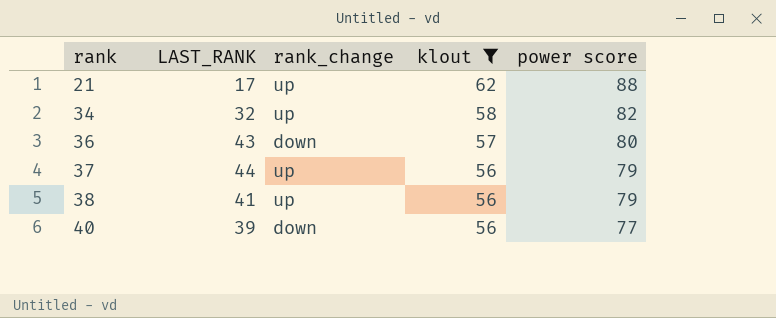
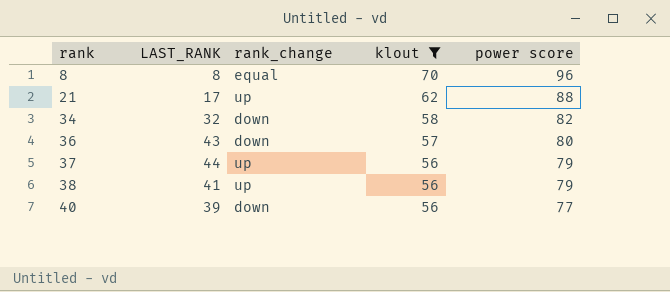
row 8: none -> 8 | equal | 70 | 96
34 | rank_change: up -> down

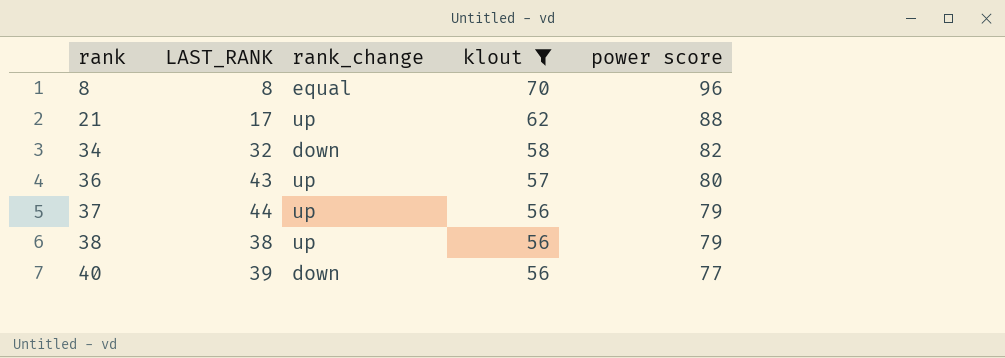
36 | rank_change: down -> up
38 | LAST_RANK: 41 -> 38

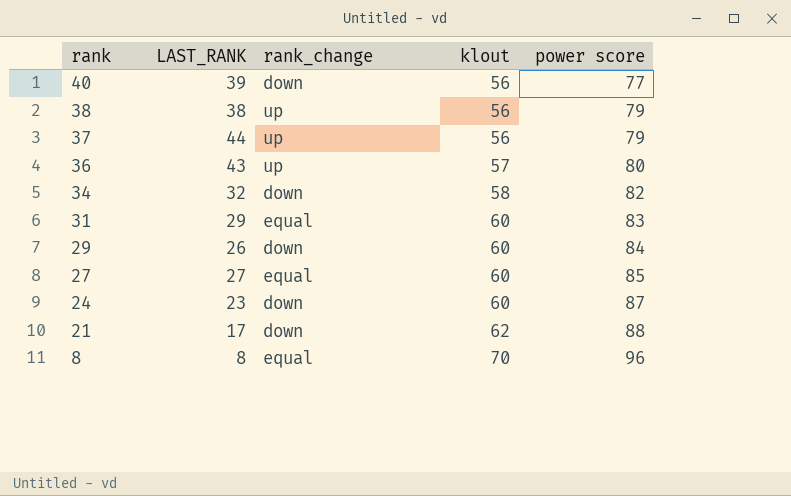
filter: klout != 60 -> none
row order: rank ascending -> rank descending
21 | rank_change: up -> down

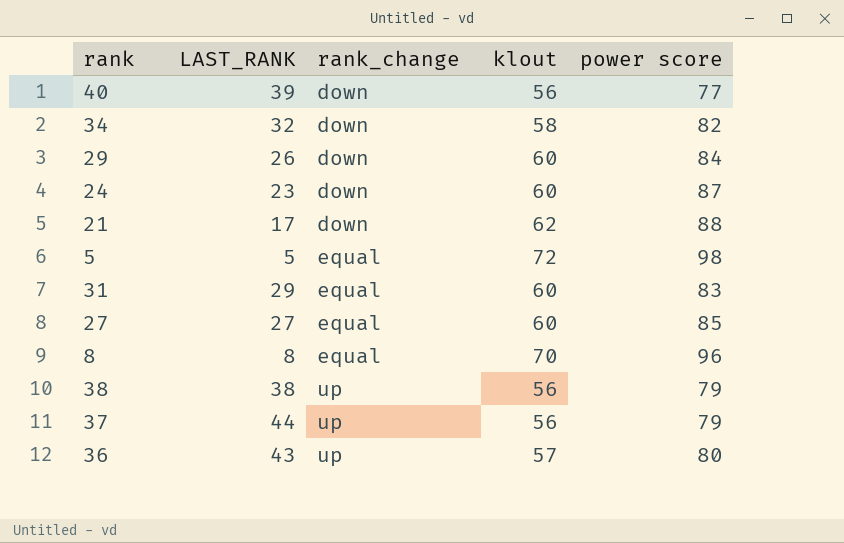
row order: rank descending -> rank_change ascending
row 5: none -> 5 | equal | 72 | 98

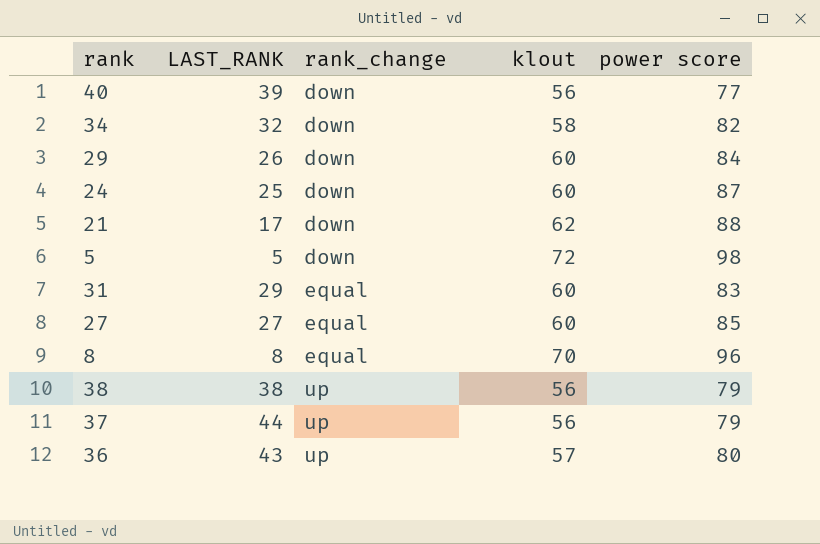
24 | LAST_RANK: 23 -> 25
5 | rank_change: equal -> down

